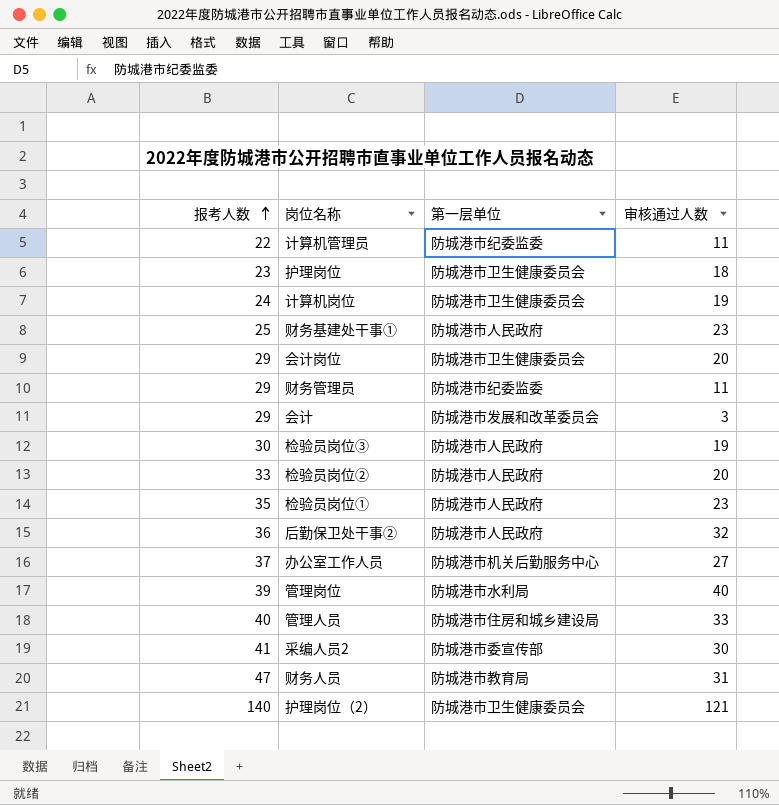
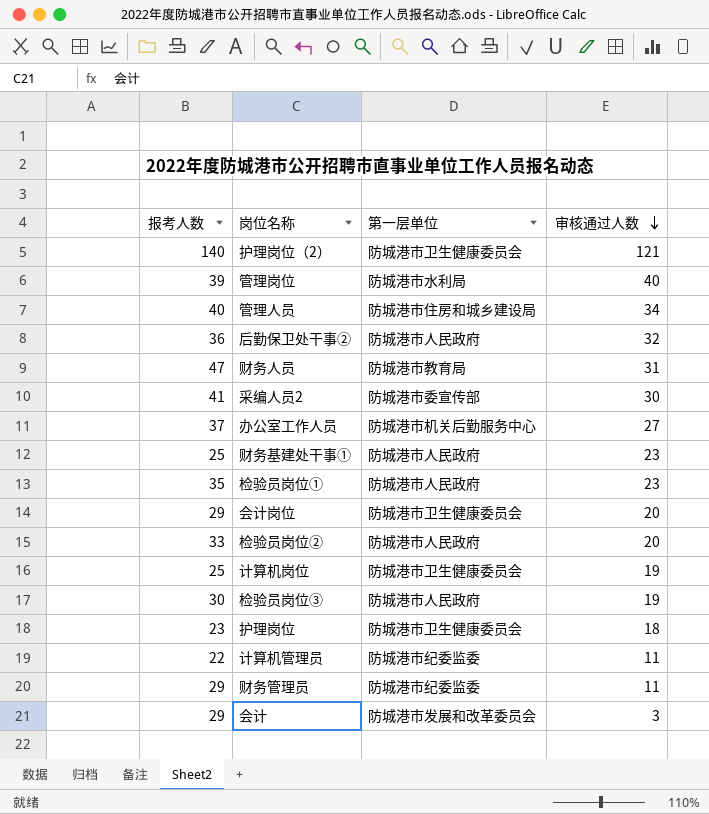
row order: 报考人数 ascending -> 审核通过人数 descending
管理人员 | 审核通过人数: 33 -> 34
计算机岗位 | 报考人数: 24 -> 25

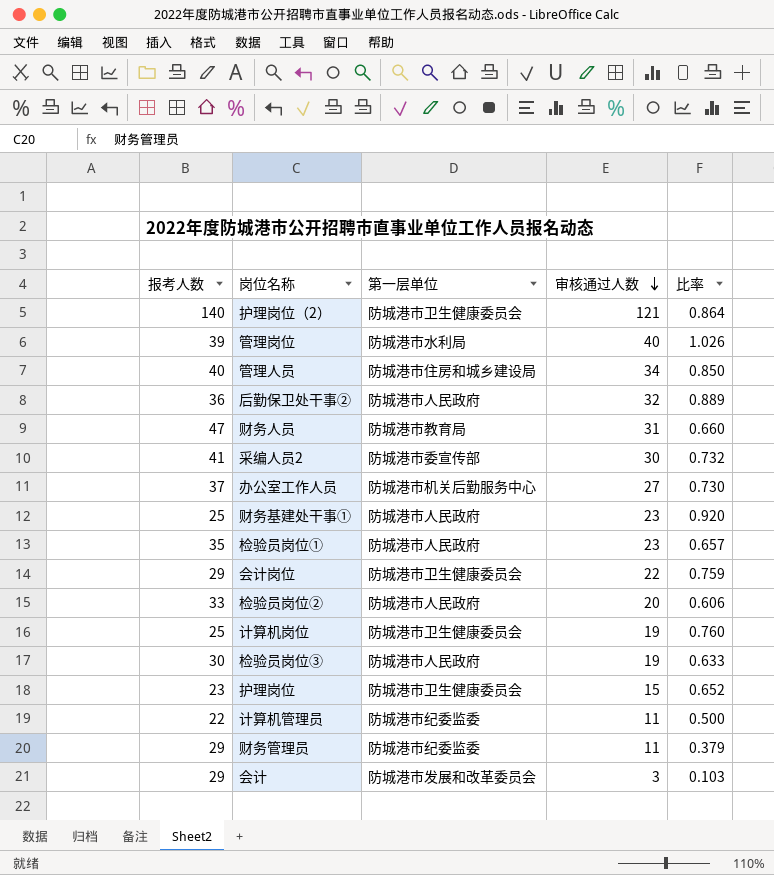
column 比率 | formula: none -> [审核通过人数] / [报考人数]
会计岗位 | 审核通过人数: 20 -> 22
护理岗位 | 审核通过人数: 18 -> 15

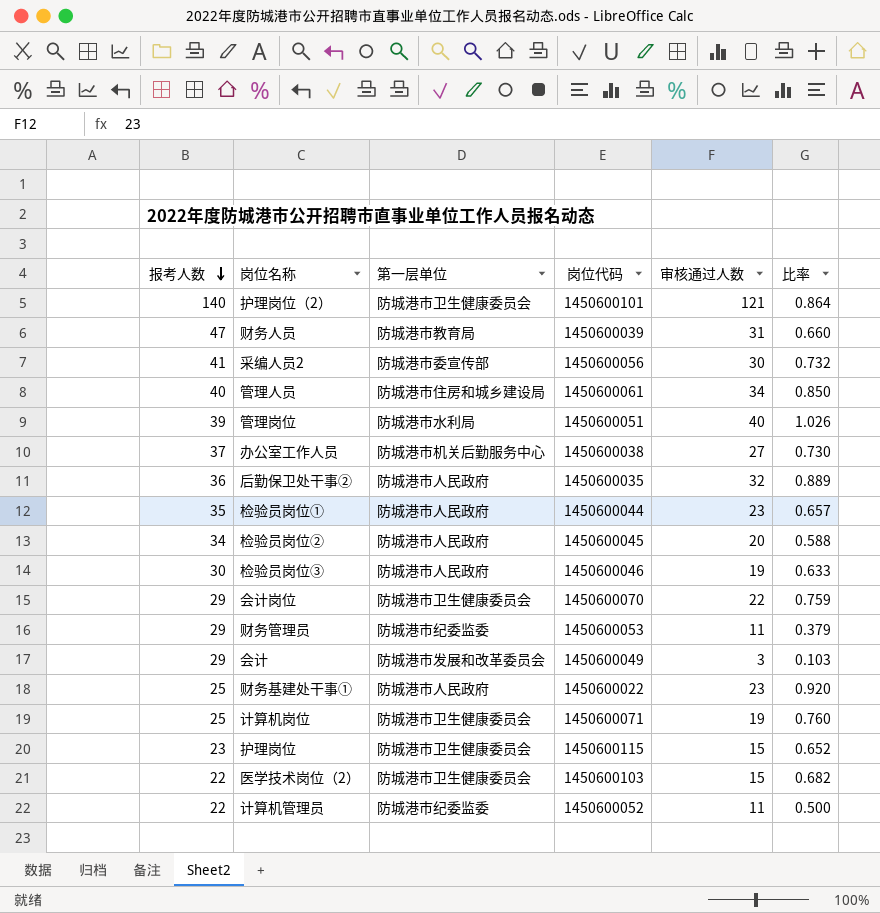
row order: 审核通过人数 descending -> 报考人数 descending
column 岗位代码 | position: none -> 4
检验员岗位② | 报考人数: 33 -> 34
检验员岗位② | 比率: 0.606 -> 0.588
row 医学技术岗位（2）: none -> 22 | 防城港市卫生健康委员会 | 1450600103 | 15 | 0.682

